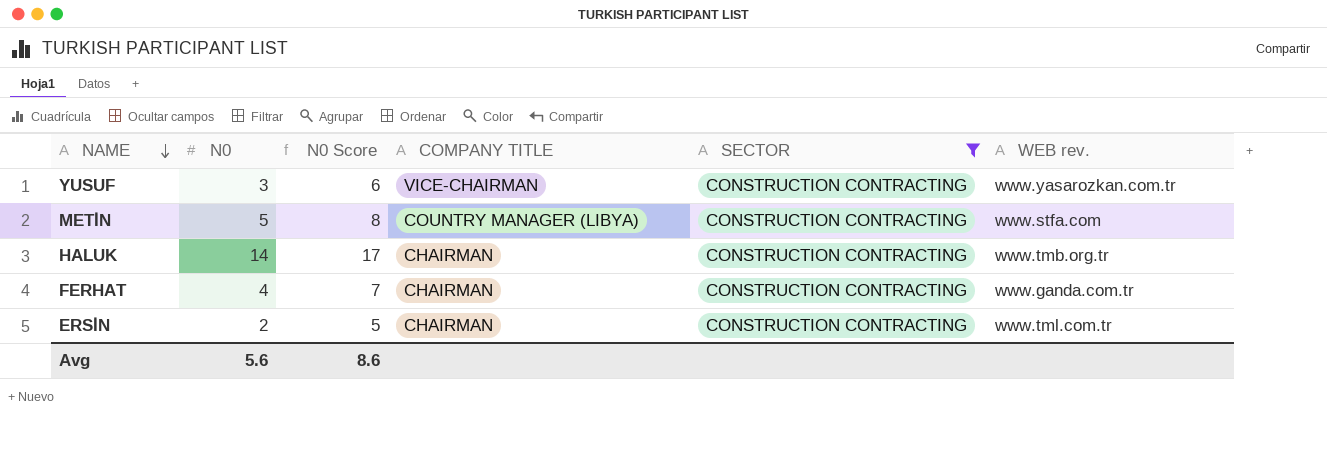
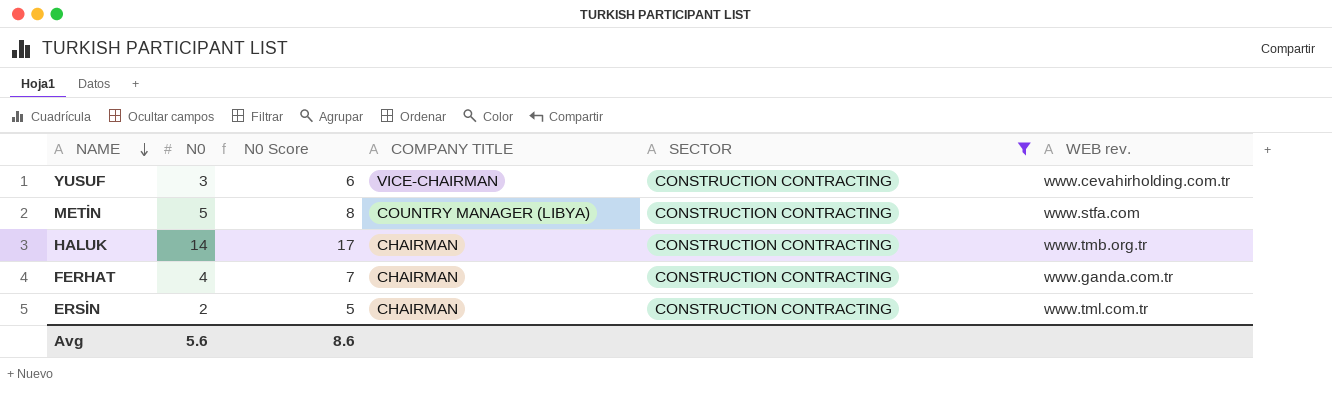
YUSUF | WEB rev.: www.yasarozkan.com.tr -> www.cevahirholding.com.tr

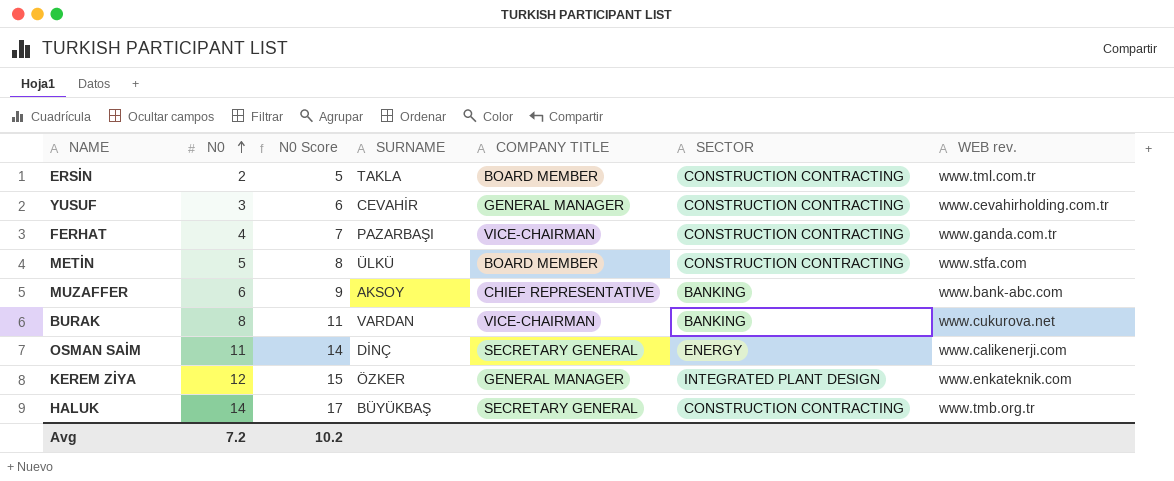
filter: SECTOR = CONSTRUCTION CONTRACTING -> none
row order: NAME descending -> N0 ascending
column SURNAME | position: none -> 4
ERSİN | COMPANY TITLE: CHAIRMAN -> BOARD MEMBER
YUSUF | COMPANY TITLE: VICE-CHAIRMAN -> GENERAL MANAGER
FERHAT | COMPANY TITLE: CHAIRMAN -> VICE-CHAIRMAN
METİN | COMPANY TITLE: COUNTRY MANAGER (LIBYA) -> BOARD MEMBER
HALUK | COMPANY TITLE: CHAIRMAN -> SECRETARY GENERAL
Avg | N0: 5.6 -> 7.2
Avg | N0 Score: 8.6 -> 10.2

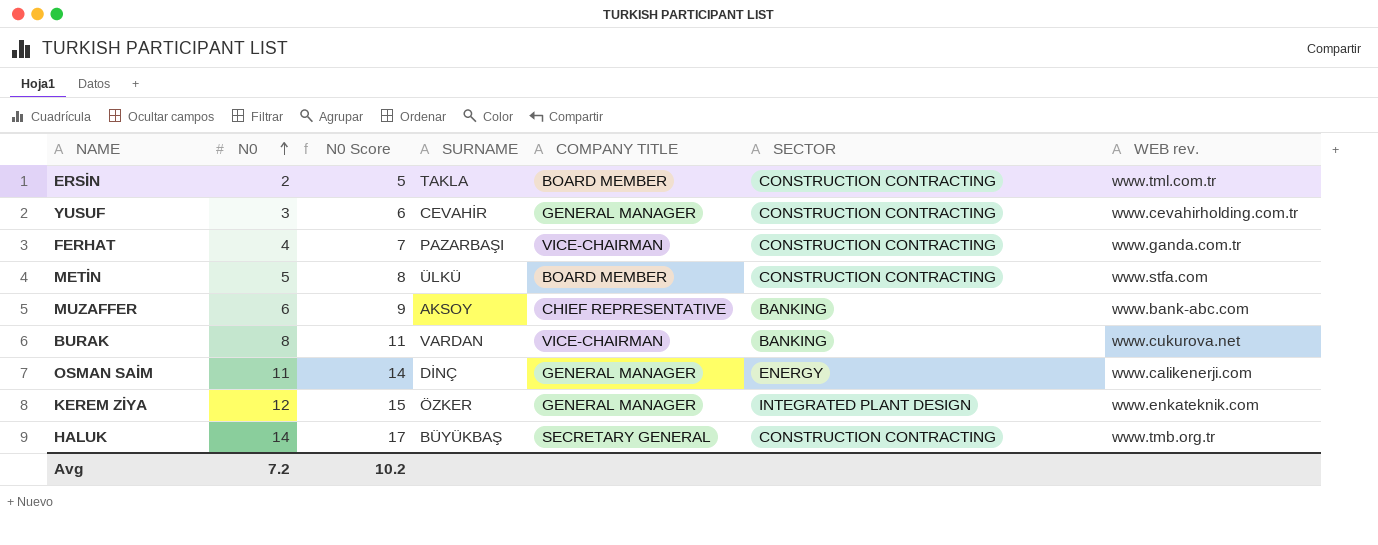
OSMAN SAİM | COMPANY TITLE: SECRETARY GENERAL -> GENERAL MANAGER

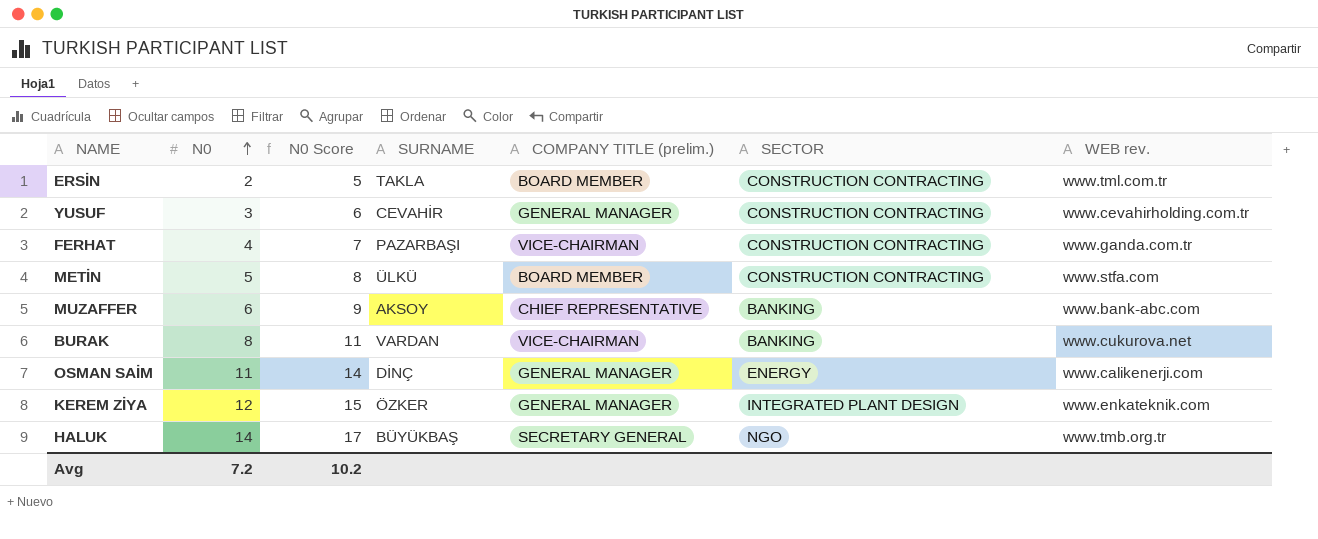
column name: COMPANY TITLE -> COMPANY TITLE (prelim.)
HALUK | SECTOR: CONSTRUCTION CONTRACTING -> NGO

